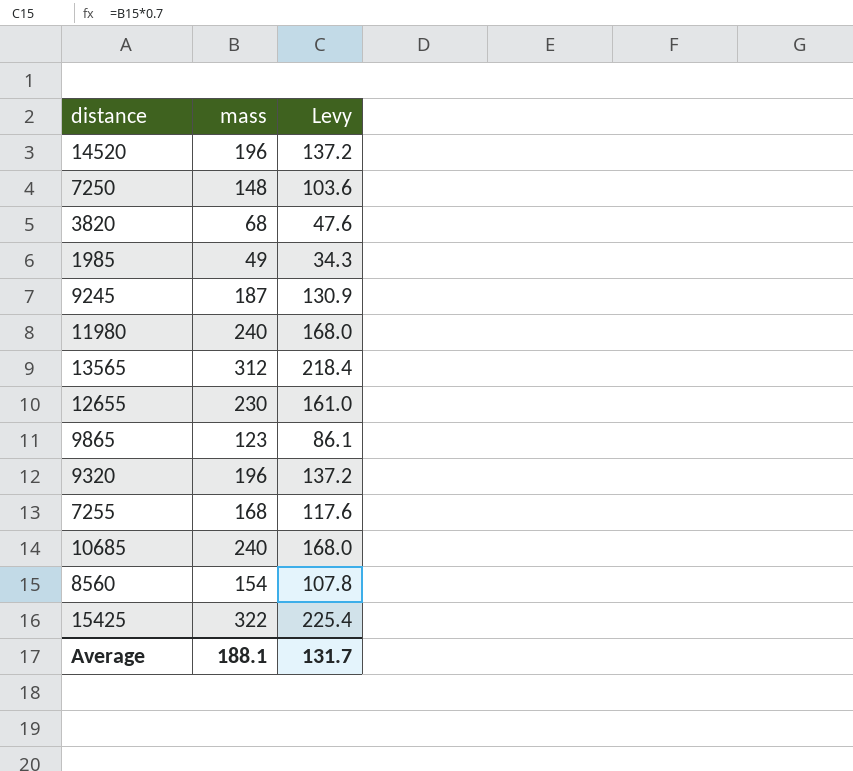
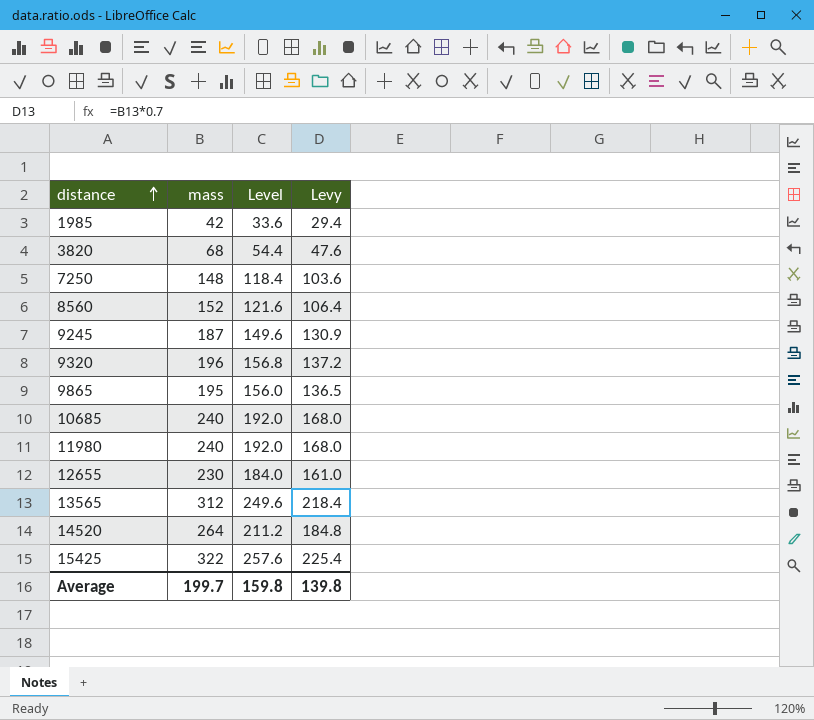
row order: none -> distance ascending
column Level | formula: none -> [mass] * 0.8
row 7255: 168 | 117.6 -> none
1985 | mass: 49 -> 42
1985 | Levy: 34.3 -> 29.4
8560 | mass: 154 -> 152
8560 | Levy: 107.8 -> 106.4
9865 | mass: 123 -> 195
9865 | Levy: 86.1 -> 136.5
14520 | mass: 196 -> 264
14520 | Levy: 137.2 -> 184.8
Average | mass: 188.1 -> 199.7
Average | Levy: 131.7 -> 139.8

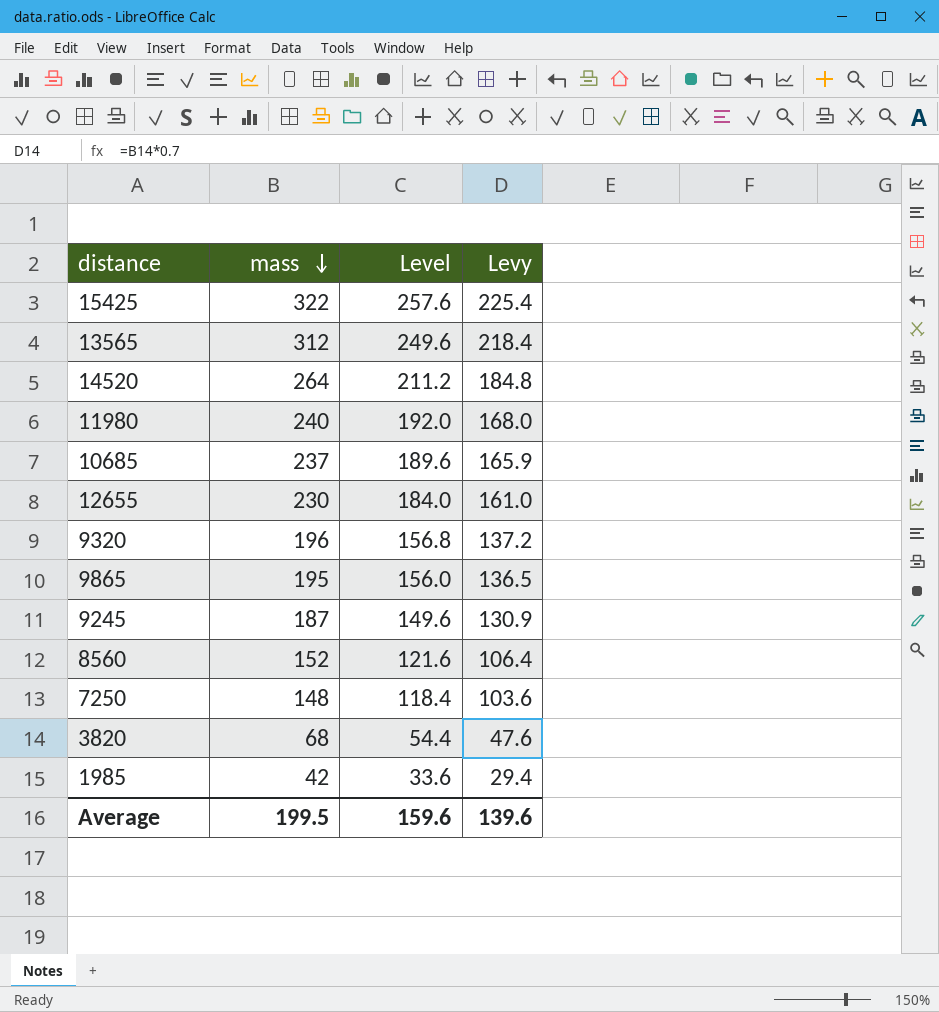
row order: distance ascending -> mass descending
10685 | mass: 240 -> 237
10685 | Level: 192.0 -> 189.6
10685 | Levy: 168.0 -> 165.9
Average | mass: 199.7 -> 199.5
Average | Level: 159.8 -> 159.6
Average | Levy: 139.8 -> 139.6

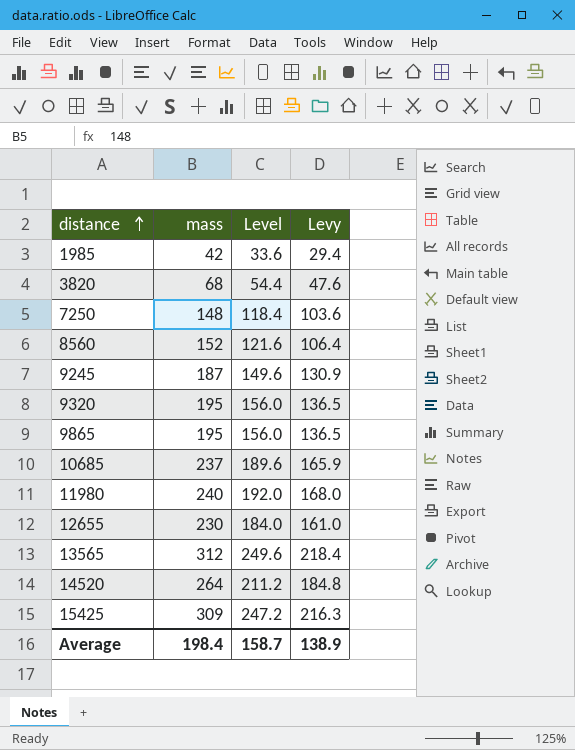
row order: mass descending -> distance ascending
9320 | mass: 196 -> 195
9320 | Level: 156.8 -> 156.0
9320 | Levy: 137.2 -> 136.5
15425 | mass: 322 -> 309
15425 | Level: 257.6 -> 247.2
15425 | Levy: 225.4 -> 216.3
Average | mass: 199.5 -> 198.4
Average | Level: 159.6 -> 158.7
Average | Levy: 139.6 -> 138.9

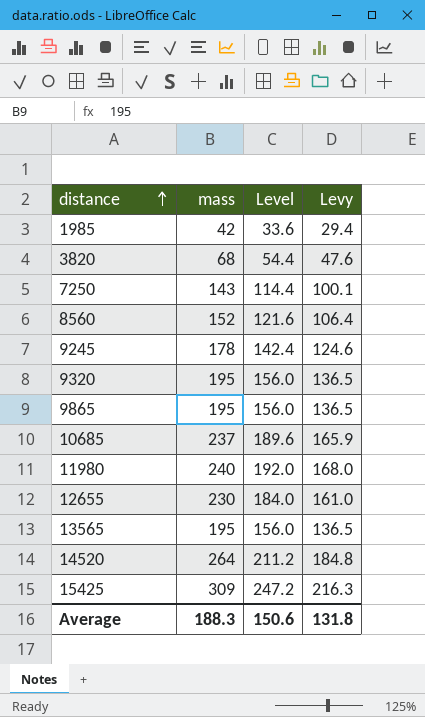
7250 | mass: 148 -> 143
7250 | Level: 118.4 -> 114.4
7250 | Levy: 103.6 -> 100.1
9245 | mass: 187 -> 178
9245 | Level: 149.6 -> 142.4
9245 | Levy: 130.9 -> 124.6
13565 | mass: 312 -> 195
13565 | Level: 249.6 -> 156.0
13565 | Levy: 218.4 -> 136.5
Average | mass: 198.4 -> 188.3
Average | Level: 158.7 -> 150.6
Average | Levy: 138.9 -> 131.8

